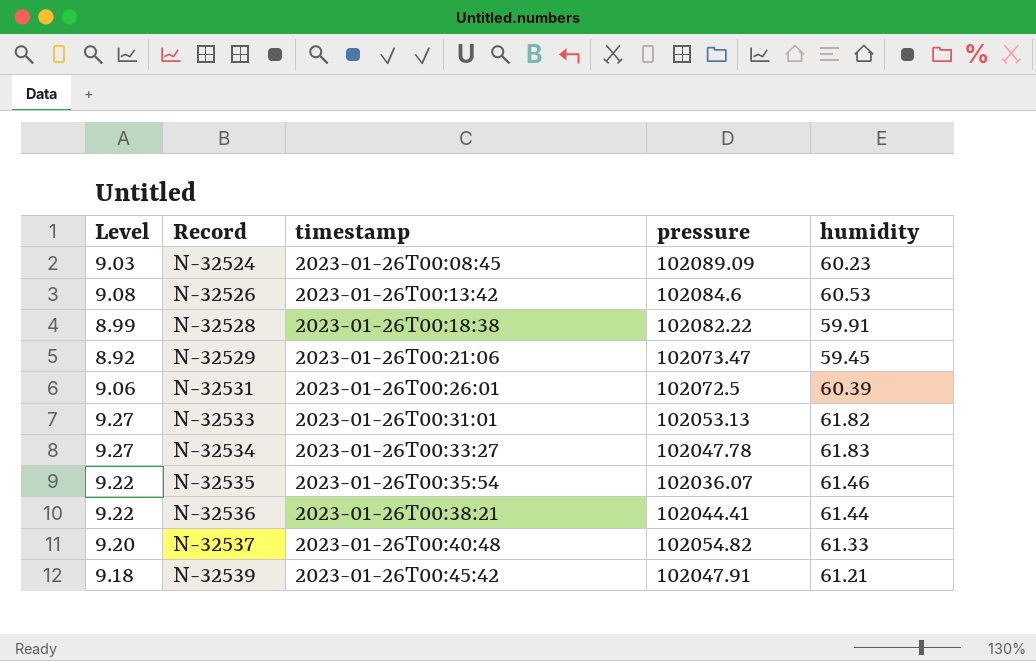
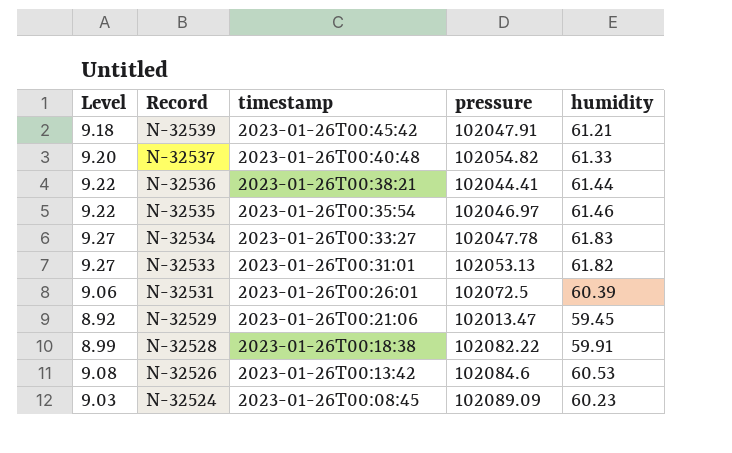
row order: Record ascending -> Record descending
N-32535 | pressure: 102036.07 -> 102046.97
N-32529 | pressure: 102073.47 -> 102013.47

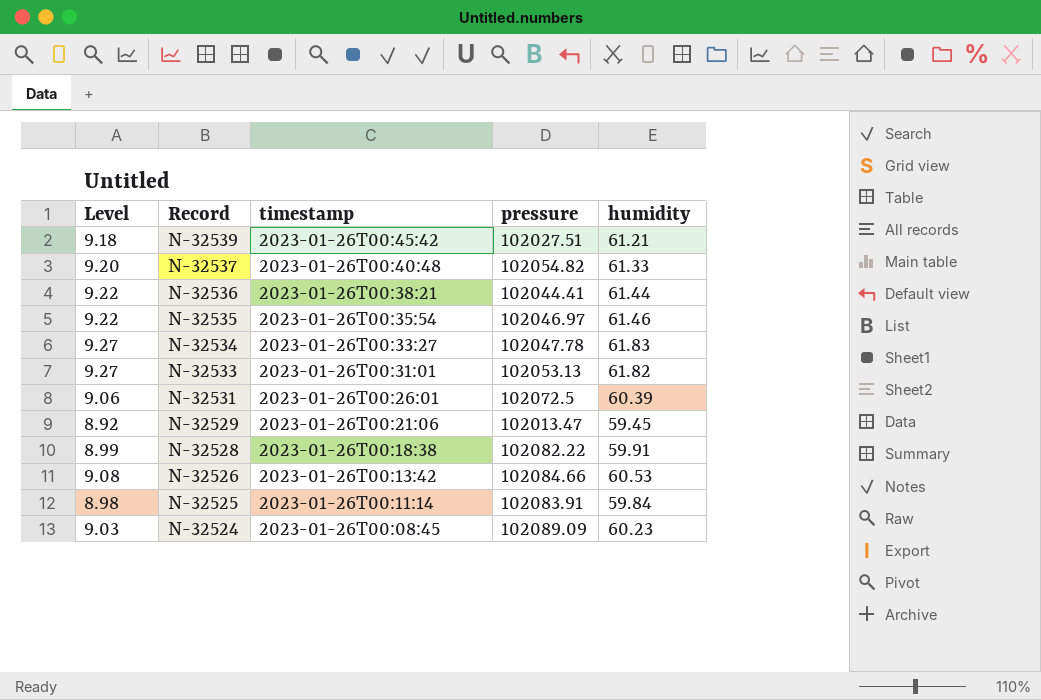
N-32539 | pressure: 102047.91 -> 102027.51
N-32526 | pressure: 102084.6 -> 102084.66
row N-32525: none -> 8.98 | 2023-01-26T00:11:14 | 102083.91 | 59.84

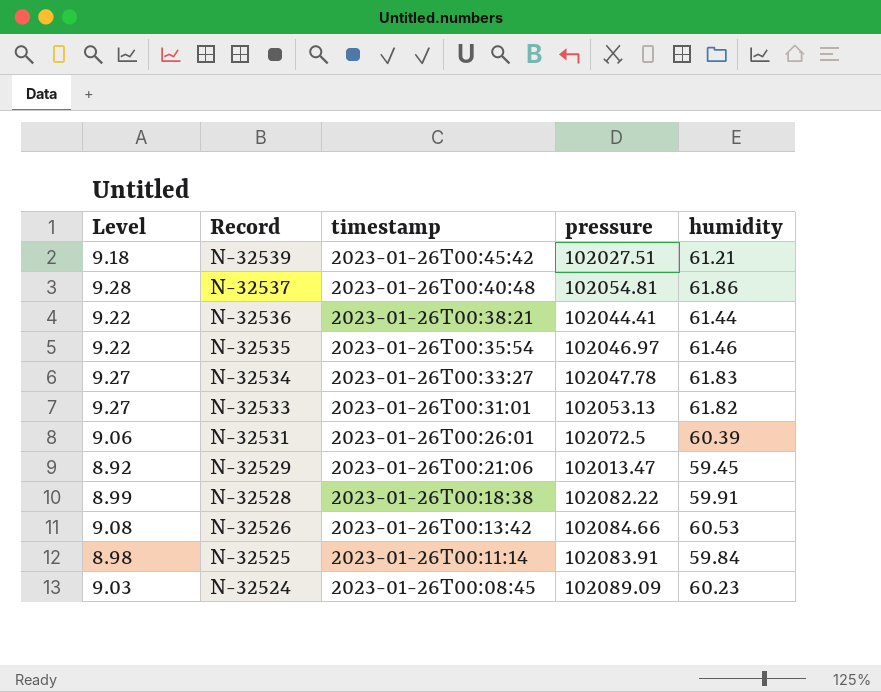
N-32537 | Level: 9.20 -> 9.28
N-32537 | pressure: 102054.82 -> 102054.81
N-32537 | humidity: 61.33 -> 61.86

